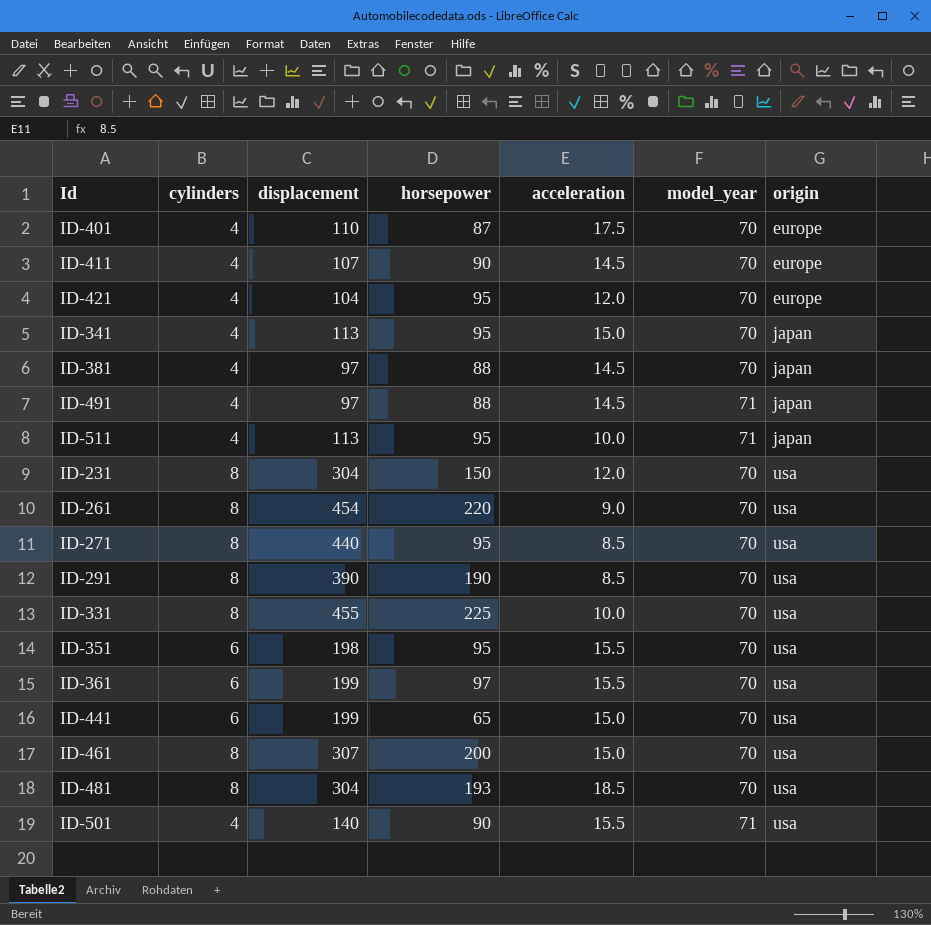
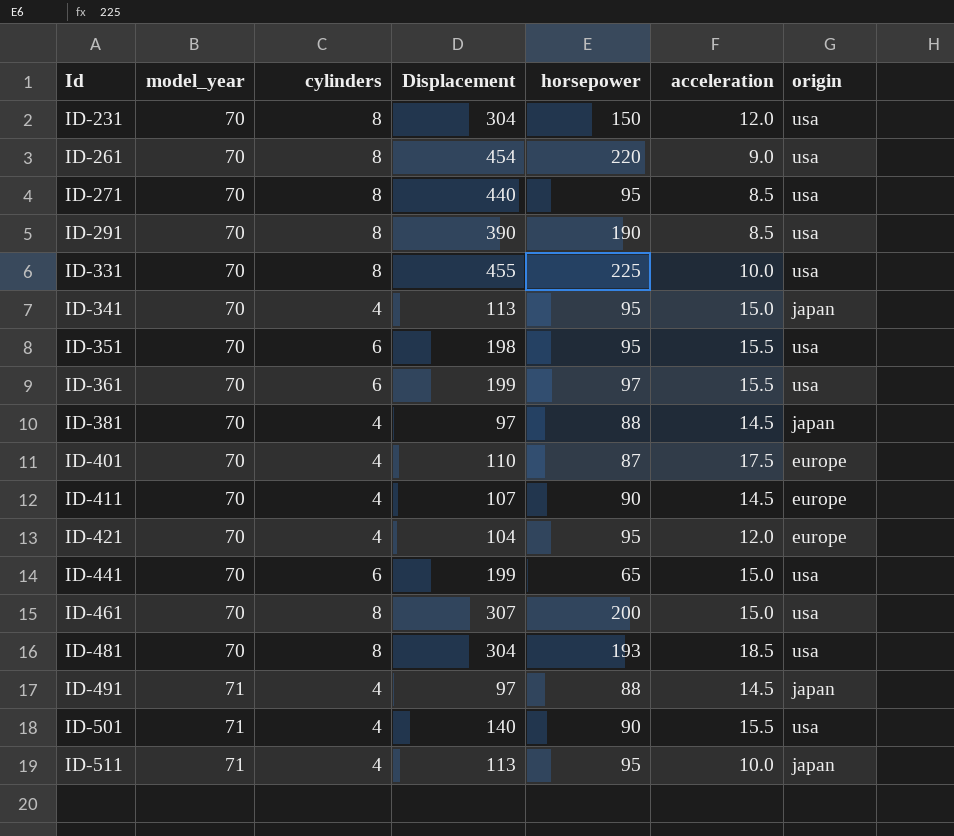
row order: origin ascending -> Id ascending
column model_year | position: 6 -> 2
column name: displacement -> Displacement

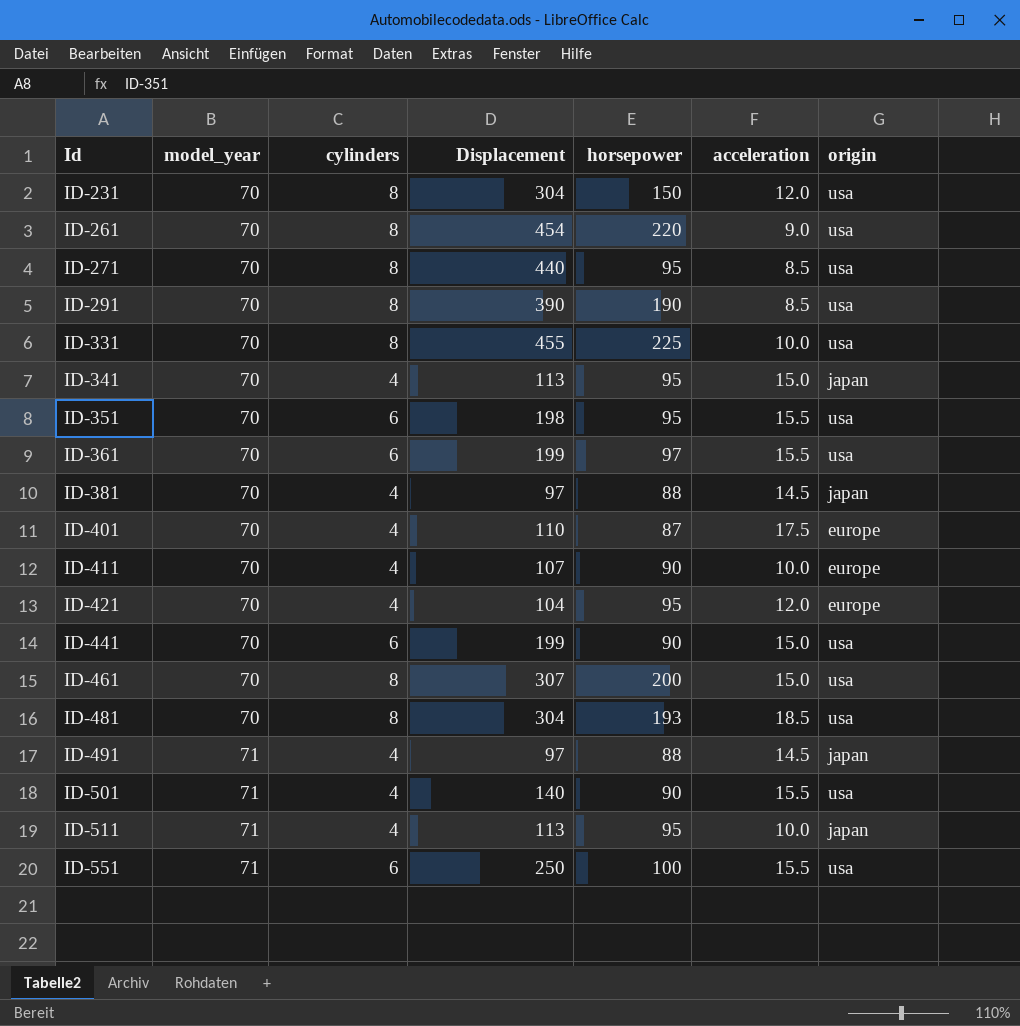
ID-411 | acceleration: 14.5 -> 10.0
ID-441 | horsepower: 65 -> 90
row ID-551: none -> 71 | 6 | 250 | 100 | 15.5 | usa

